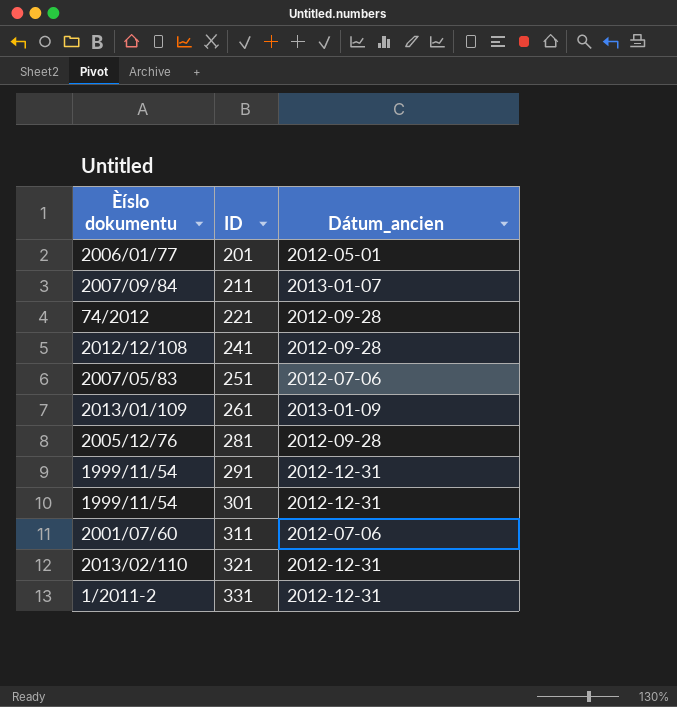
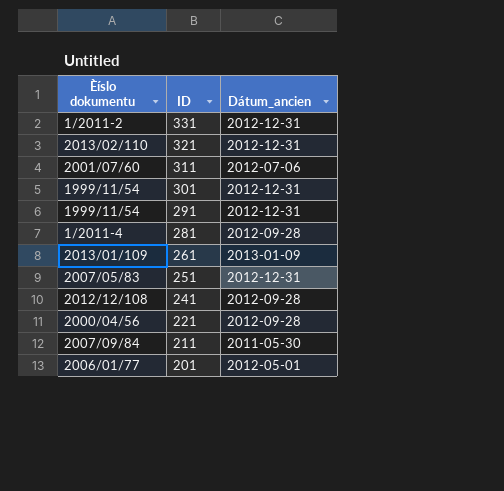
row order: ID ascending -> ID descending
281 | Èíslo dokumentu: 2005/12/76 -> 1/2011-4
251 | Dátum_ancien: 2012-07-06 -> 2012-12-31
221 | Èíslo dokumentu: 74/2012 -> 2000/04/56
211 | Dátum_ancien: 2013-01-07 -> 2011-05-30

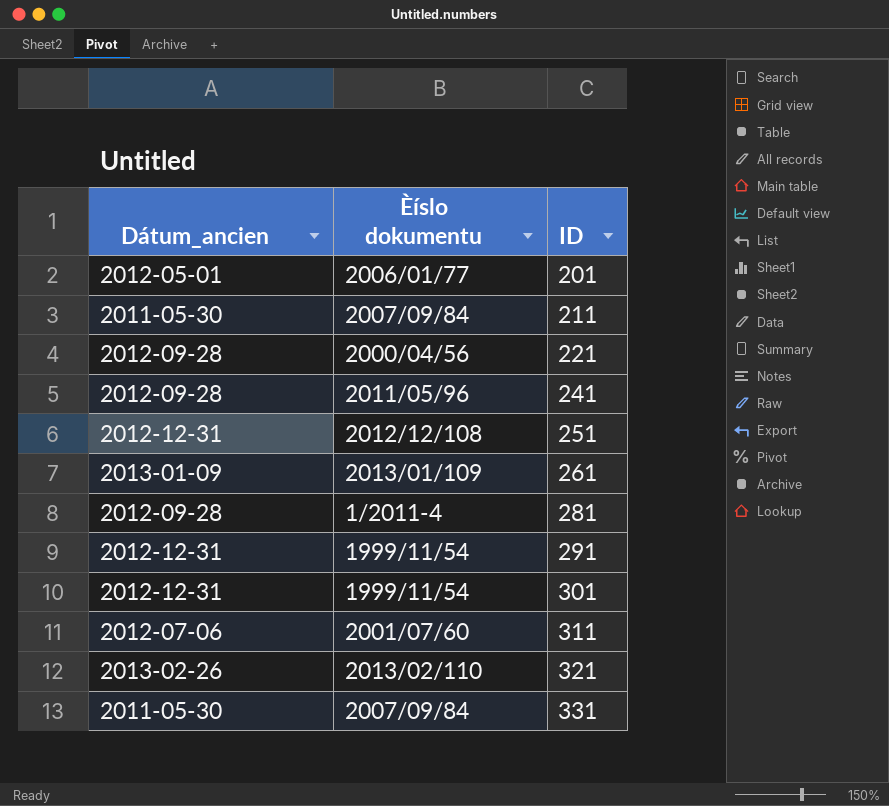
row order: ID descending -> ID ascending
column Dátum_ancien | position: 3 -> 1
241 | Èíslo dokumentu: 2012/12/108 -> 2011/05/96
251 | Èíslo dokumentu: 2007/05/83 -> 2012/12/108
321 | Dátum_ancien: 2012-12-31 -> 2013-02-26
331 | Dátum_ancien: 2012-12-31 -> 2011-05-30
331 | Èíslo dokumentu: 1/2011-2 -> 2007/09/84

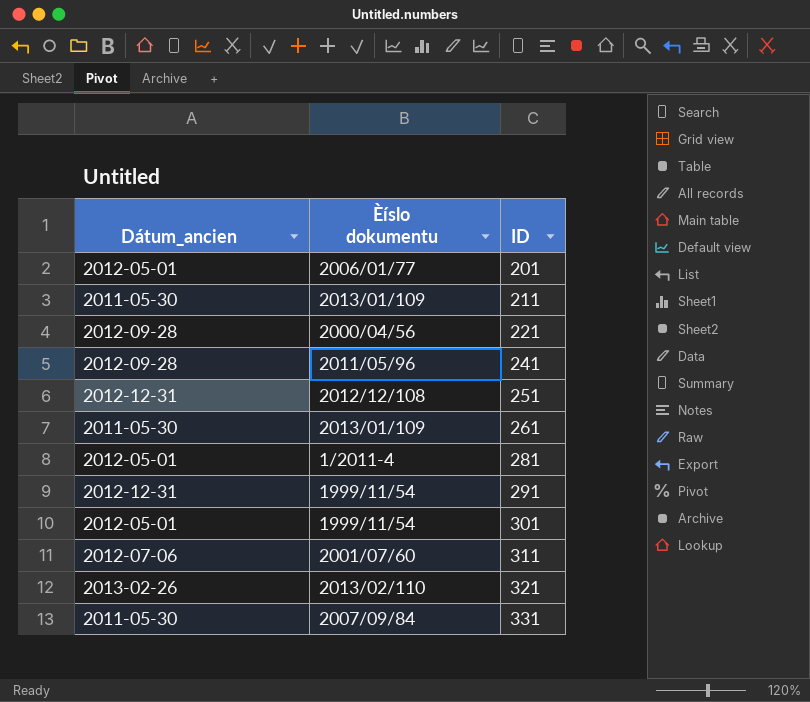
211 | Èíslo dokumentu: 2007/09/84 -> 2013/01/109
261 | Dátum_ancien: 2013-01-09 -> 2011-05-30
281 | Dátum_ancien: 2012-09-28 -> 2012-05-01
301 | Dátum_ancien: 2012-12-31 -> 2012-05-01

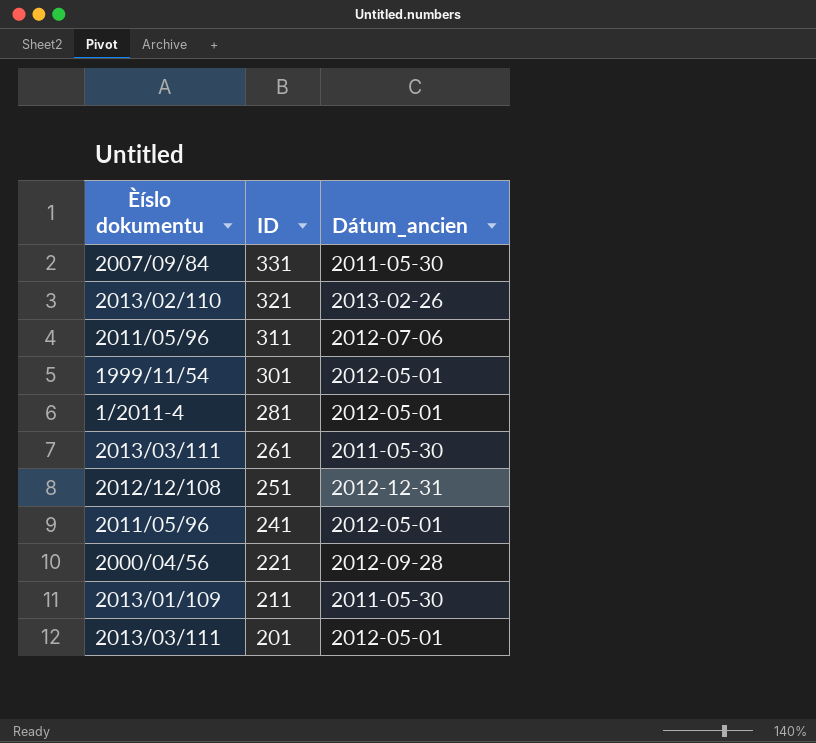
row order: ID ascending -> ID descending
column Dátum_ancien | position: 1 -> 3
row 291: 2012-12-31 | 1999/11/54 -> none
311 | Èíslo dokumentu: 2001/07/60 -> 2011/05/96
261 | Èíslo dokumentu: 2013/01/109 -> 2013/03/111
241 | Dátum_ancien: 2012-09-28 -> 2012-05-01
201 | Èíslo dokumentu: 2006/01/77 -> 2013/03/111

